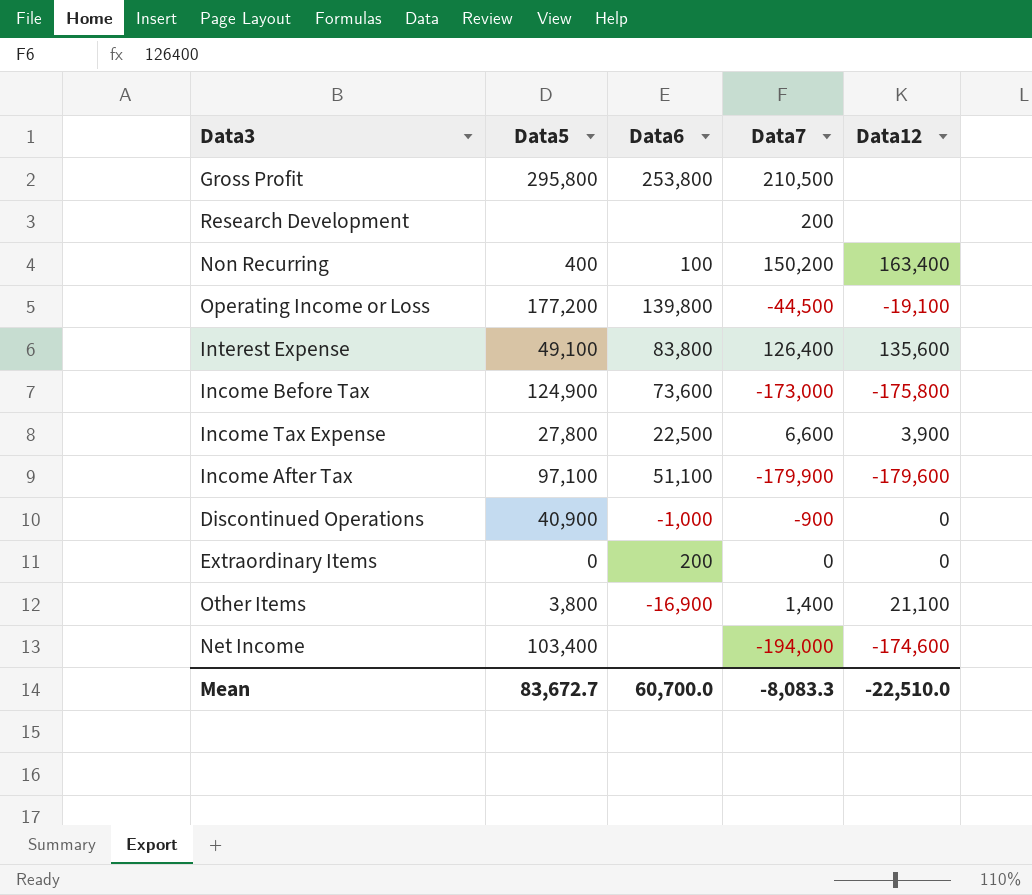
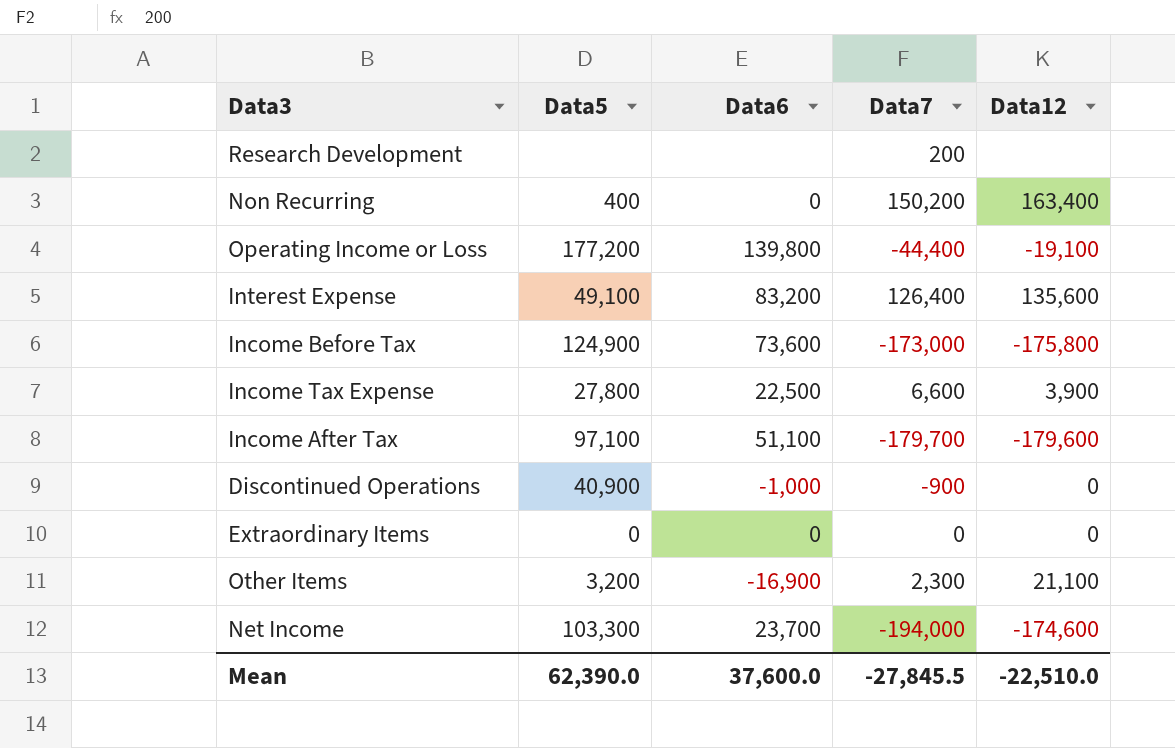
row Gross Profit: 295,800 | 253,800 | 210,500 | none -> none
Non Recurring | Data6: 100 -> 0
Operating Income or Loss | Data7: -44,500 -> -44,400
Interest Expense | Data6: 83,800 -> 83,200
Income After Tax | Data7: -179,900 -> -179,700
Extraordinary Items | Data6: 200 -> 0
Other Items | Data5: 3,800 -> 3,200
Other Items | Data7: 1,400 -> 2,300
Net Income | Data5: 103,400 -> 103,300
Net Income | Data6: none -> 23,700
Mean | Data5: 83,672.7 -> 62,390.0
Mean | Data6: 60,700.0 -> 37,600.0
Mean | Data7: -8,083.3 -> -27,845.5

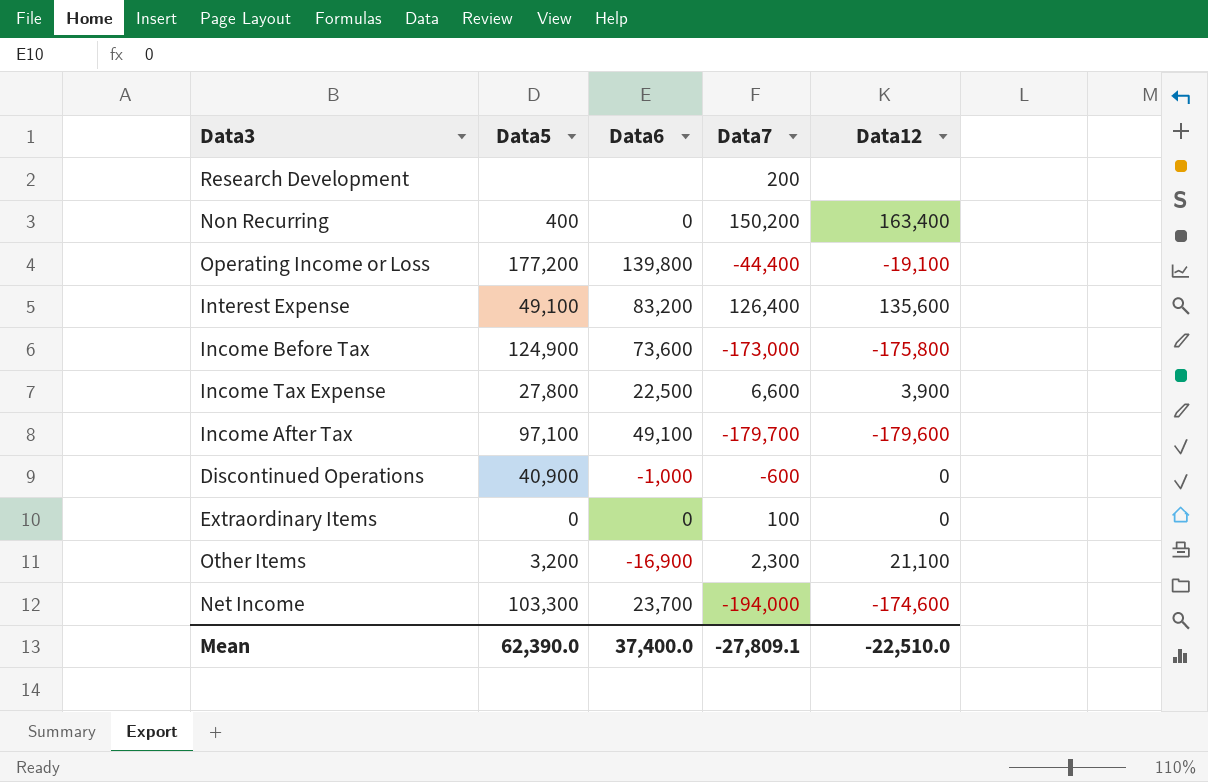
Income After Tax | Data6: 51,100 -> 49,100
Discontinued Operations | Data7: -900 -> -600
Extraordinary Items | Data7: 0 -> 100
Mean | Data6: 37,600.0 -> 37,400.0
Mean | Data7: -27,845.5 -> -27,809.1

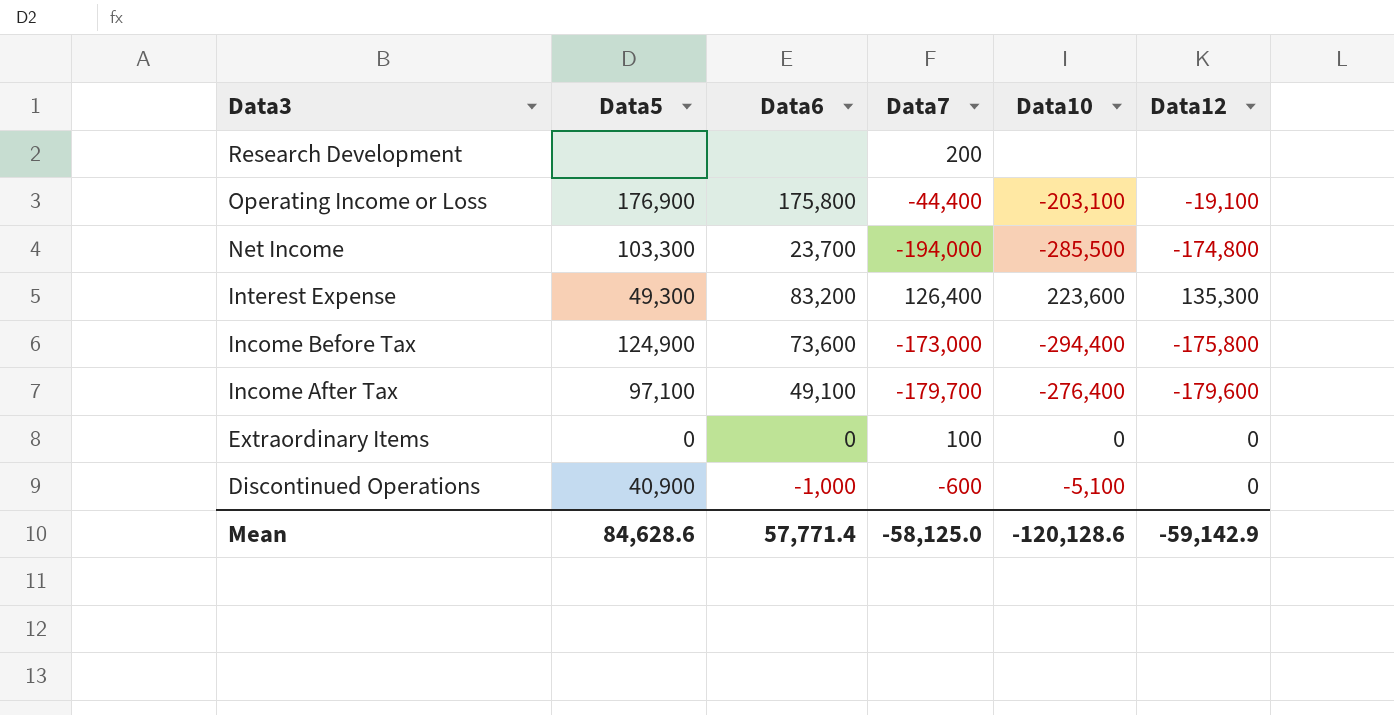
row order: none -> Data3 descending
column Data10 | position: none -> 5
row Non Recurring: 400 | 0 | 150,200 | 163,400 -> none
row Income Tax Expense: 27,800 | 22,500 | 6,600 | 3,900 -> none
row Other Items: 3,200 | -16,900 | 2,300 | 21,100 -> none
Operating Income or Loss | Data5: 177,200 -> 176,900
Operating Income or Loss | Data6: 139,800 -> 175,800
Net Income | Data12: -174,600 -> -174,800
Interest Expense | Data5: 49,100 -> 49,300
Interest Expense | Data12: 135,600 -> 135,300
Mean | Data5: 62,390.0 -> 84,628.6
Mean | Data6: 37,400.0 -> 57,771.4
Mean | Data7: -27,809.1 -> -58,125.0
Mean | Data12: -22,510.0 -> -59,142.9

